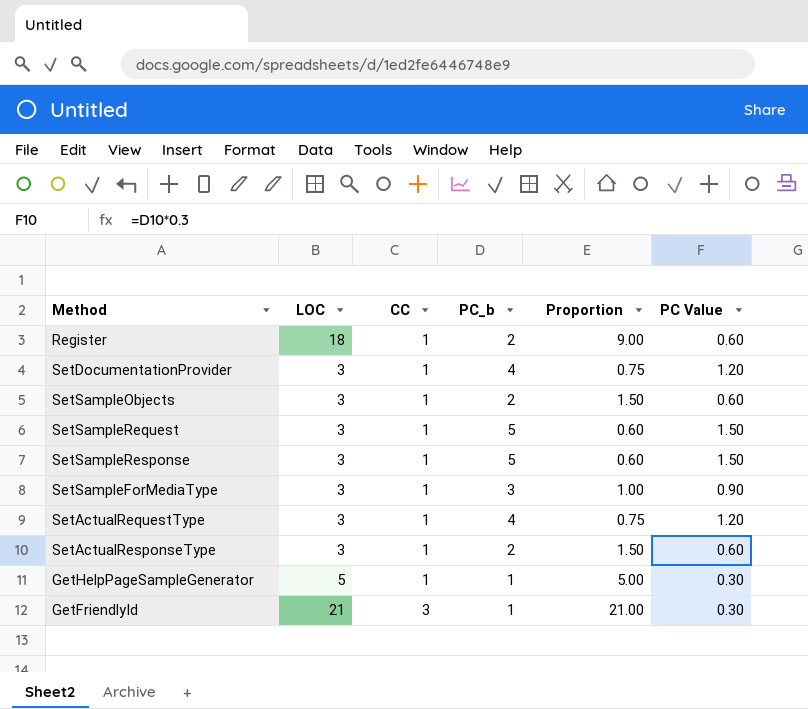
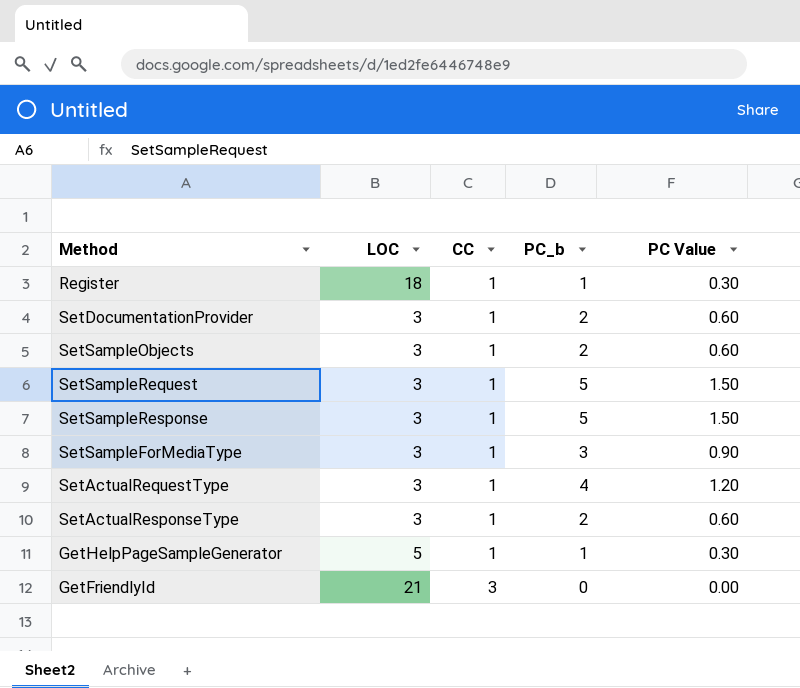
column Proportion | formula: [LOC] / [PC_b] -> none
Register | PC_b: 2 -> 1
Register | PC Value: 0.60 -> 0.30
SetDocumentationProvider | PC_b: 4 -> 2
SetDocumentationProvider | PC Value: 1.20 -> 0.60
GetFriendlyId | PC_b: 1 -> 0
GetFriendlyId | PC Value: 0.30 -> 0.00

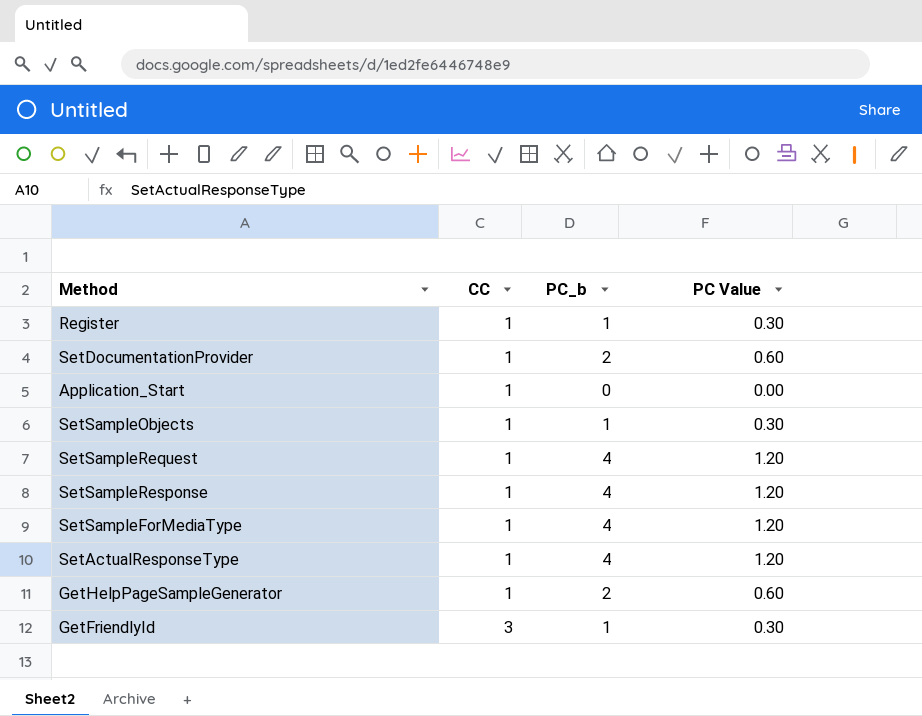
column LOC | position: 2 -> none
row SetActualRequestType: 3 | 1 | 4 | 1.20 -> none
row Application_Start: none -> 1 | 0 | 0.00
SetSampleObjects | PC_b: 2 -> 1
SetSampleObjects | PC Value: 0.60 -> 0.30
SetSampleRequest | PC_b: 5 -> 4
SetSampleRequest | PC Value: 1.50 -> 1.20
SetSampleResponse | PC_b: 5 -> 4
SetSampleResponse | PC Value: 1.50 -> 1.20
SetSampleForMediaType | PC_b: 3 -> 4
SetSampleForMediaType | PC Value: 0.90 -> 1.20
SetActualResponseType | PC_b: 2 -> 4
SetActualResponseType | PC Value: 0.60 -> 1.20
GetHelpPageSampleGenerator | PC_b: 1 -> 2
GetHelpPageSampleGenerator | PC Value: 0.30 -> 0.60
GetFriendlyId | PC_b: 0 -> 1
GetFriendlyId | PC Value: 0.00 -> 0.30

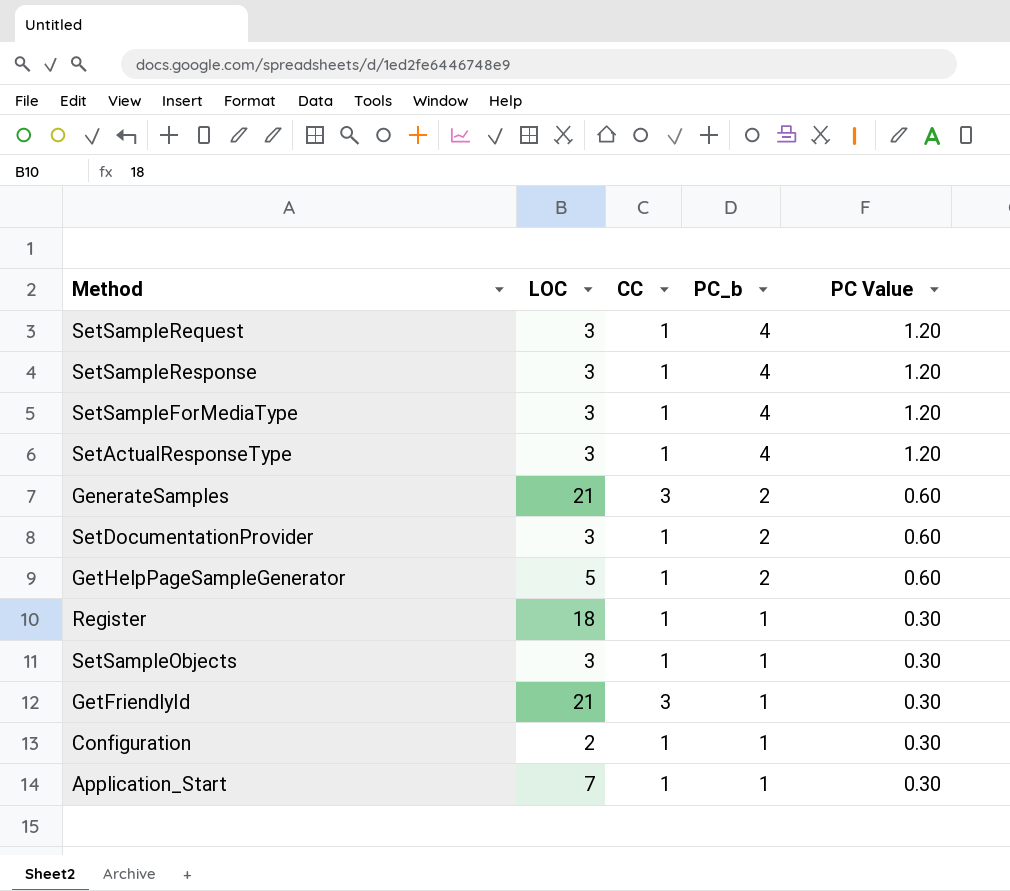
row order: CC ascending -> PC_b descending
column LOC | position: none -> 2
row GenerateSamples: none -> 21 | 3 | 2 | 0.60
row Configuration: none -> 2 | 1 | 1 | 0.30
Application_Start | PC_b: 0 -> 1
Application_Start | PC Value: 0.00 -> 0.30

